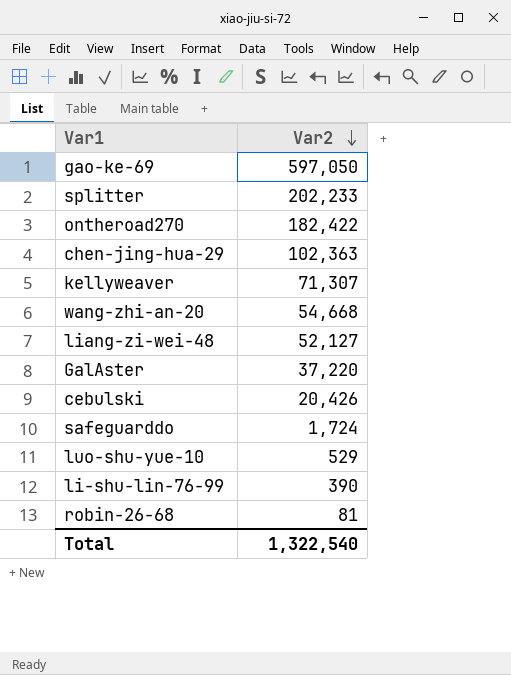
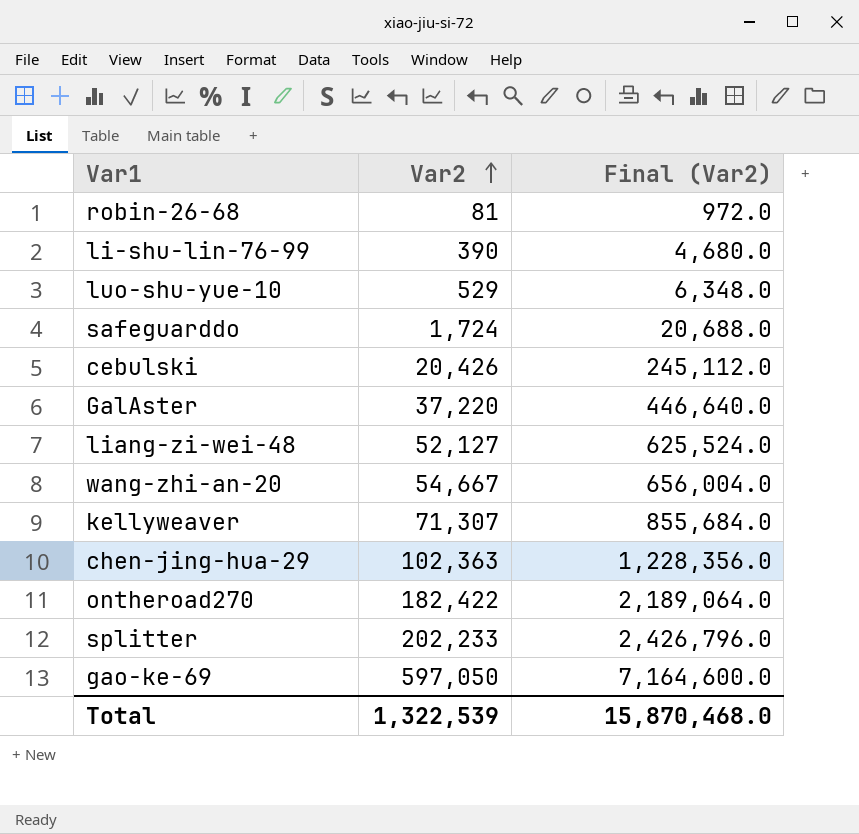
row order: Var2 descending -> Var2 ascending
column Final (Var2) | formula: none -> [Var2] * 12
wang-zhi-an-20 | Var2: 54,668 -> 54,667
Total | Var2: 1,322,540 -> 1,322,539

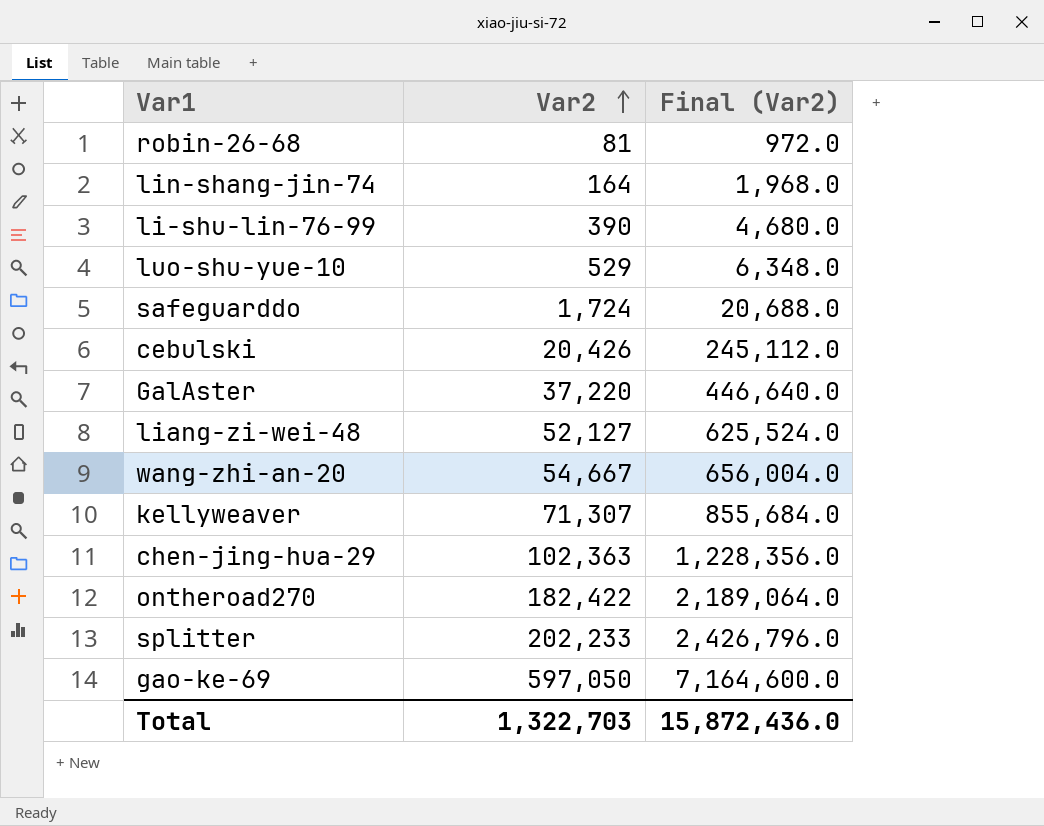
row lin-shang-jin-74: none -> 164 | 1,968.0
Total | Var2: 1,322,539 -> 1,322,703
Total | Final (Var2): 15,870,468.0 -> 15,872,436.0

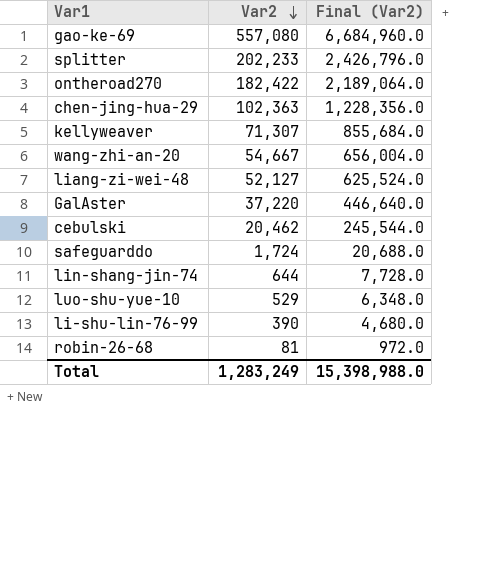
row order: Var2 ascending -> Var2 descending
gao-ke-69 | Var2: 597,050 -> 557,080
gao-ke-69 | Final (Var2): 7,164,600.0 -> 6,684,960.0
cebulski | Var2: 20,426 -> 20,462
cebulski | Final (Var2): 245,112.0 -> 245,544.0
lin-shang-jin-74 | Var2: 164 -> 644
lin-shang-jin-74 | Final (Var2): 1,968.0 -> 7,728.0
Total | Var2: 1,322,703 -> 1,283,249
Total | Final (Var2): 15,872,436.0 -> 15,398,988.0

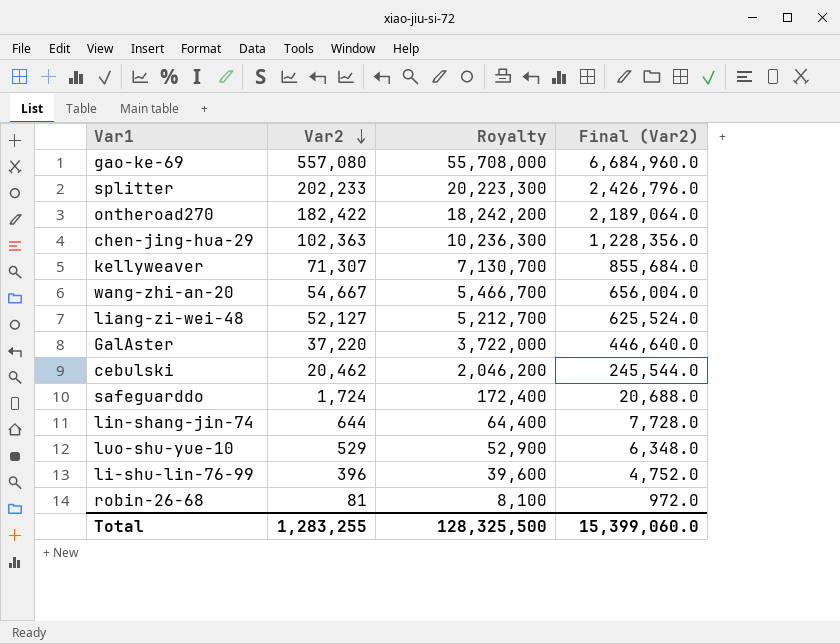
column Royalty | formula: none -> [Var2] * 100
li-shu-lin-76-99 | Var2: 390 -> 396
li-shu-lin-76-99 | Final (Var2): 4,680.0 -> 4,752.0
Total | Var2: 1,283,249 -> 1,283,255
Total | Final (Var2): 15,398,988.0 -> 15,399,060.0

